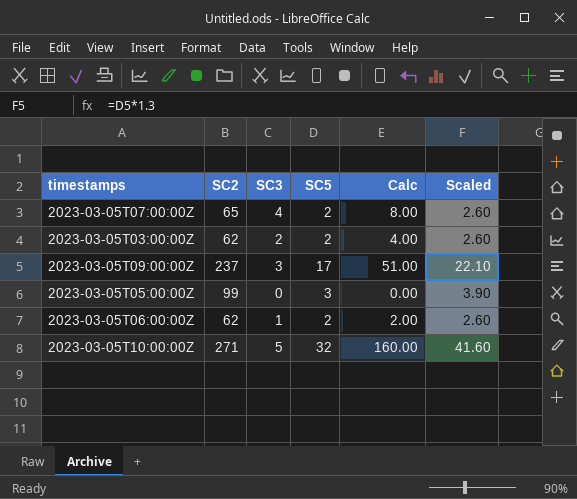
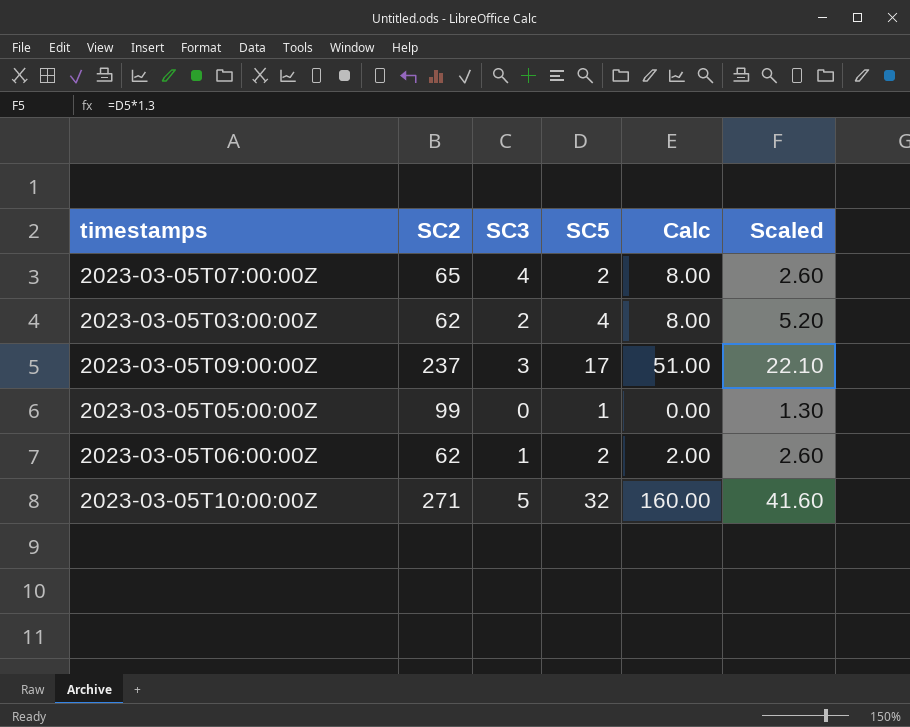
2023-03-05T03:00:00Z | SC5: 2 -> 4
2023-03-05T03:00:00Z | Calc: 4.00 -> 8.00
2023-03-05T03:00:00Z | Scaled: 2.60 -> 5.20
2023-03-05T05:00:00Z | SC5: 3 -> 1
2023-03-05T05:00:00Z | Scaled: 3.90 -> 1.30

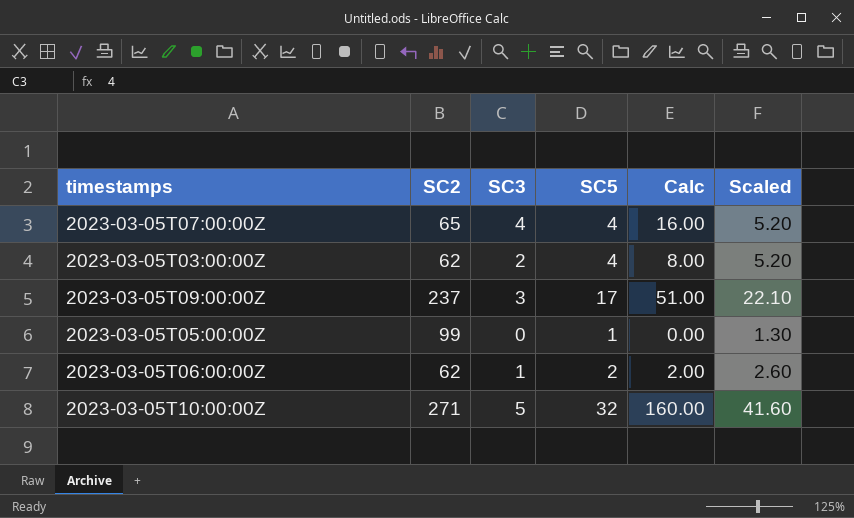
2023-03-05T07:00:00Z | SC5: 2 -> 4
2023-03-05T07:00:00Z | Calc: 8.00 -> 16.00
2023-03-05T07:00:00Z | Scaled: 2.60 -> 5.20

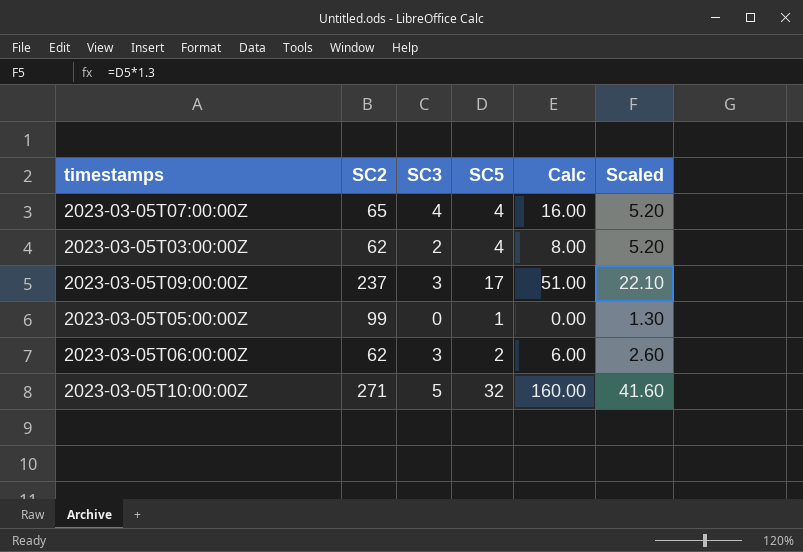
2023-03-05T06:00:00Z | SC3: 1 -> 3
2023-03-05T06:00:00Z | Calc: 2.00 -> 6.00

